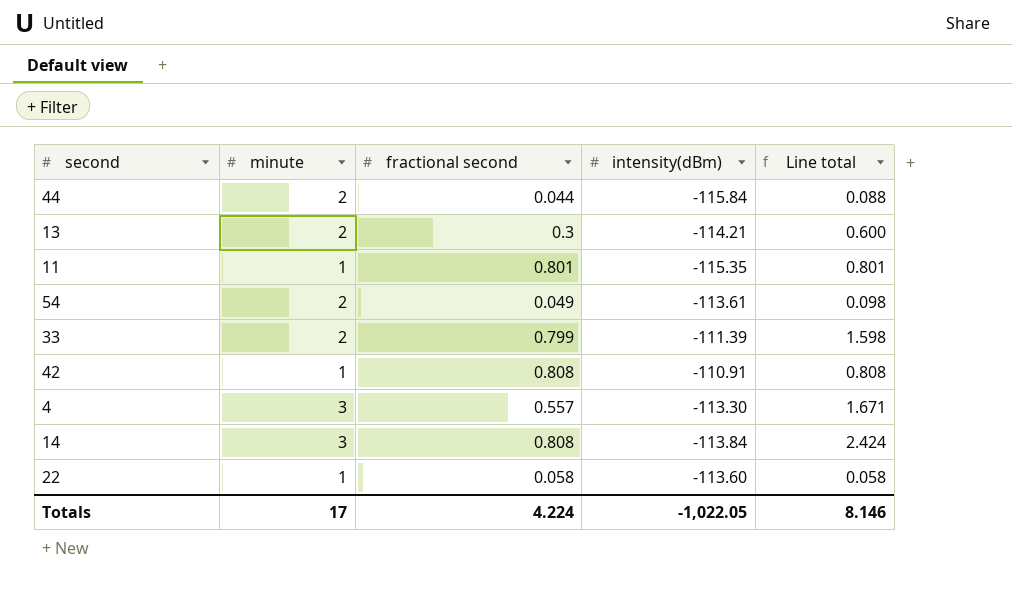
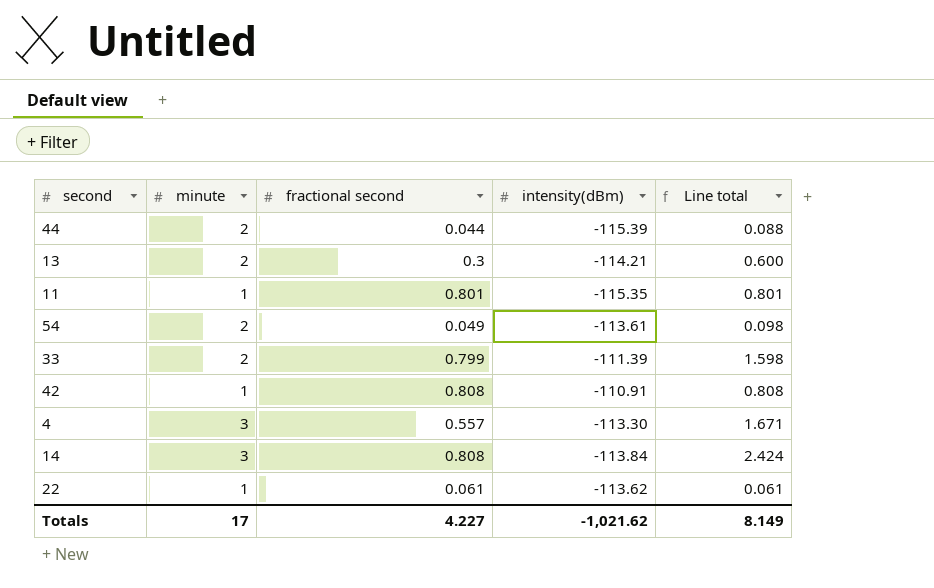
44 | intensity(dBm): -115.84 -> -115.39
22 | fractional second: 0.058 -> 0.061
22 | intensity(dBm): -113.60 -> -113.62
22 | Line total: 0.058 -> 0.061
Totals | fractional second: 4.224 -> 4.227
Totals | intensity(dBm): -1,022.05 -> -1,021.62
Totals | Line total: 8.146 -> 8.149

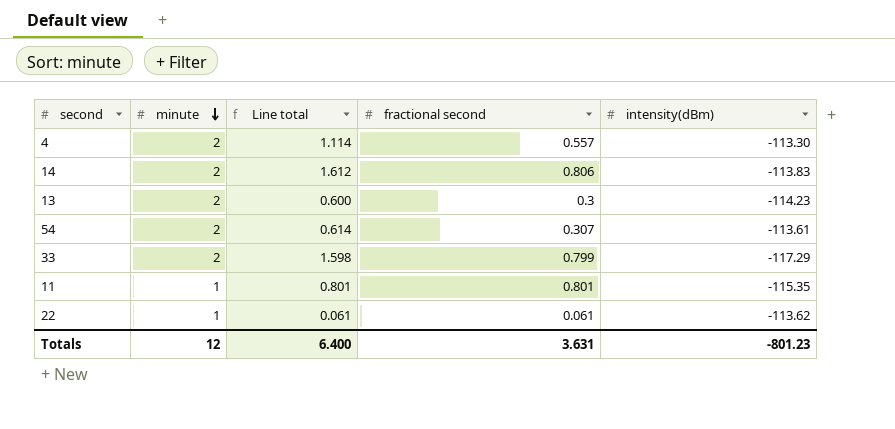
row order: none -> minute descending
column Line total | position: 5 -> 3
row 44: 2 | 0.044 | -115.39 | 0.088 -> none
row 42: 1 | 0.808 | -110.91 | 0.808 -> none
4 | minute: 3 -> 2
4 | Line total: 1.671 -> 1.114
14 | minute: 3 -> 2
14 | Line total: 2.424 -> 1.612
14 | fractional second: 0.808 -> 0.806
14 | intensity(dBm): -113.84 -> -113.83
13 | intensity(dBm): -114.21 -> -114.23
54 | Line total: 0.098 -> 0.614
54 | fractional second: 0.049 -> 0.307
33 | intensity(dBm): -111.39 -> -117.29
Totals | minute: 17 -> 12
Totals | Line total: 8.149 -> 6.400
Totals | fractional second: 4.227 -> 3.631
Totals | intensity(dBm): -1,021.62 -> -801.23

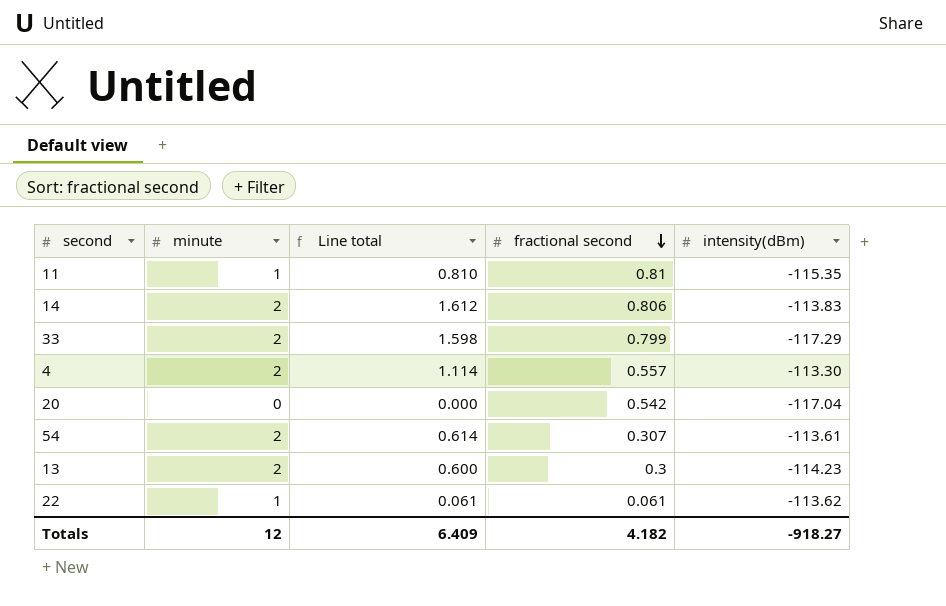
row order: minute descending -> fractional second descending
11 | Line total: 0.801 -> 0.810
11 | fractional second: 0.801 -> 0.81
row 20: none -> 0 | 0.000 | 0.542 | -117.04
Totals | Line total: 6.400 -> 6.409
Totals | fractional second: 3.631 -> 4.182
Totals | intensity(dBm): -801.23 -> -918.27

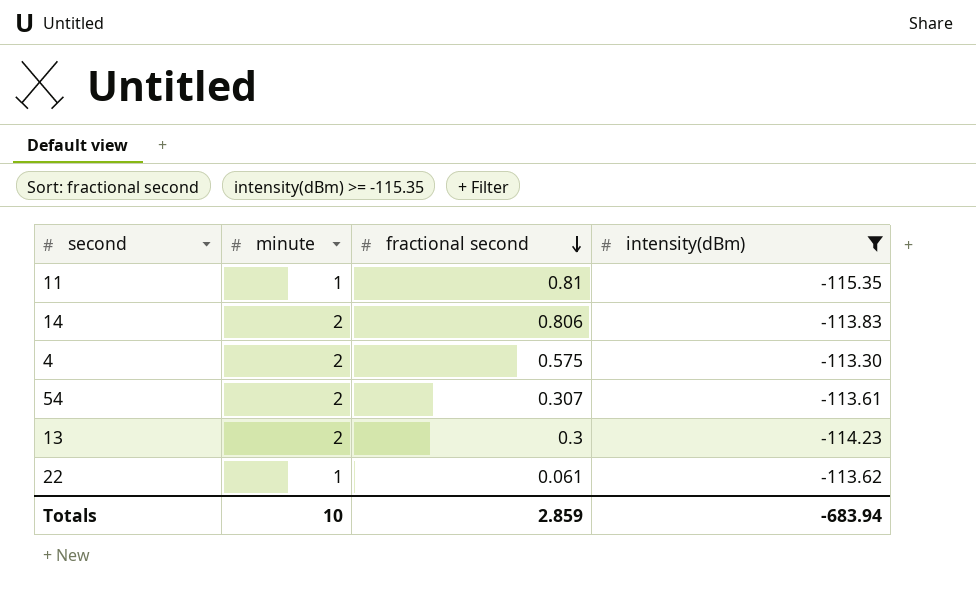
filter: none -> intensity(dBm) >= -115.35
column Line total | formula: [minute] * [fractional second] -> none
4 | fractional second: 0.557 -> 0.575
Totals | minute: 12 -> 10
Totals | fractional second: 4.182 -> 2.859
Totals | intensity(dBm): -918.27 -> -683.94

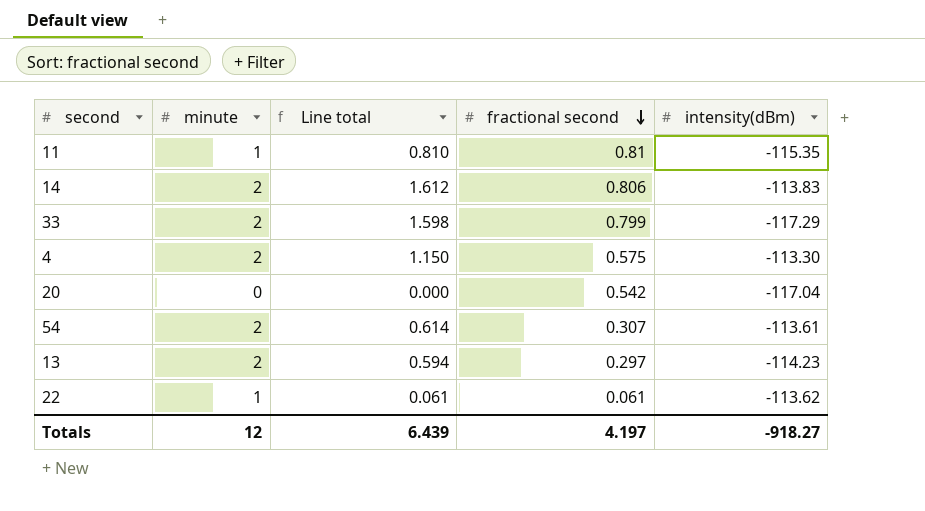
filter: intensity(dBm) >= -115.35 -> none
column Line total | formula: none -> [minute] * [fractional second]
13 | fractional second: 0.3 -> 0.297
Totals | minute: 10 -> 12
Totals | fractional second: 2.859 -> 4.197
Totals | intensity(dBm): -683.94 -> -918.27

